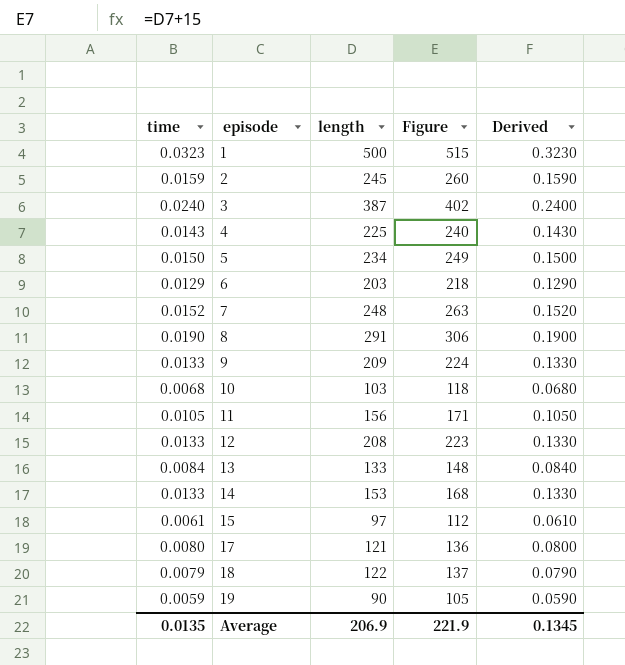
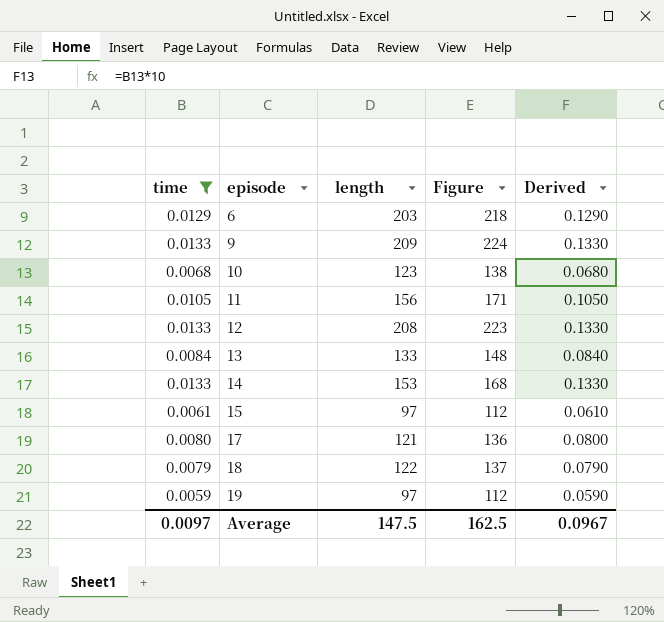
filter: none -> time <= 0.0133
10 | length: 103 -> 123
10 | Figure: 118 -> 138
19 | length: 90 -> 97
19 | Figure: 105 -> 112
Average | time: 0.0135 -> 0.0097
Average | length: 206.9 -> 147.5
Average | Figure: 221.9 -> 162.5
Average | Derived: 0.1345 -> 0.0967

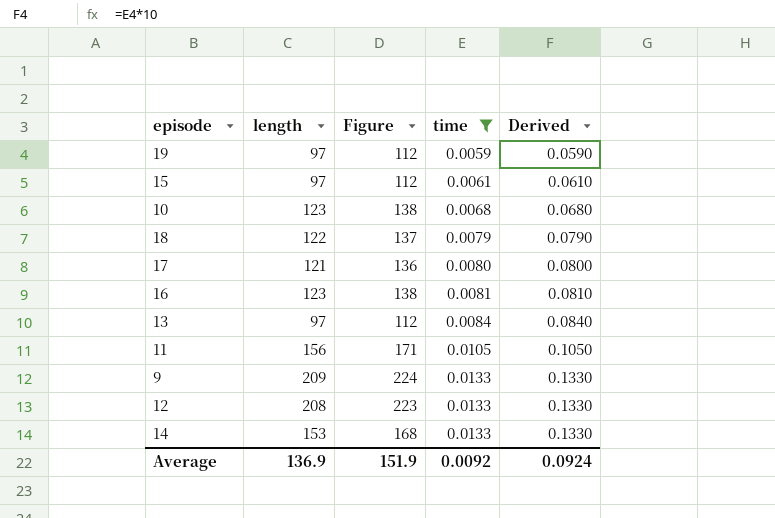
row order: episode ascending -> time ascending
column time | position: 1 -> 4
row 6: 0.0129 | 203 | 218 | 0.1290 -> none
row 16: none -> 123 | 138 | 0.0081 | 0.0810
13 | length: 133 -> 97
13 | Figure: 148 -> 112
Average | length: 147.5 -> 136.9
Average | Figure: 162.5 -> 151.9
Average | time: 0.0097 -> 0.0092
Average | Derived: 0.0967 -> 0.0924

